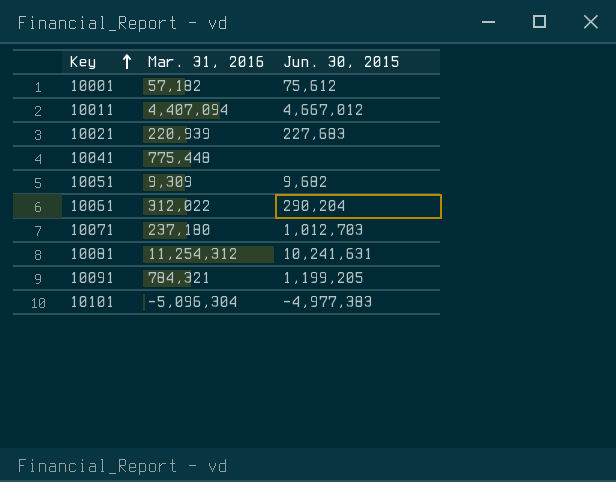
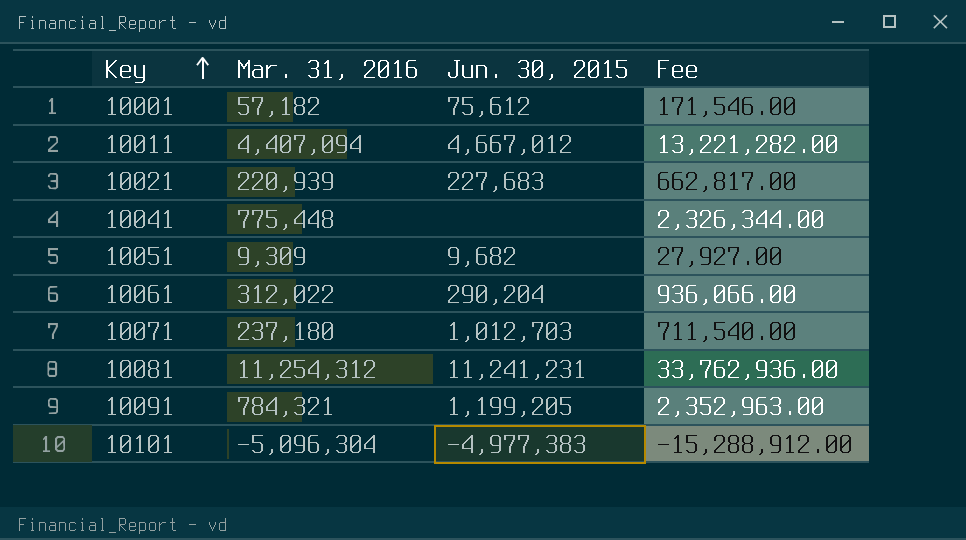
column Fee | formula: none -> [Mar. 31, 2016] * 3
10081 | Jun. 30, 2015: 10,241,631 -> 11,241,231

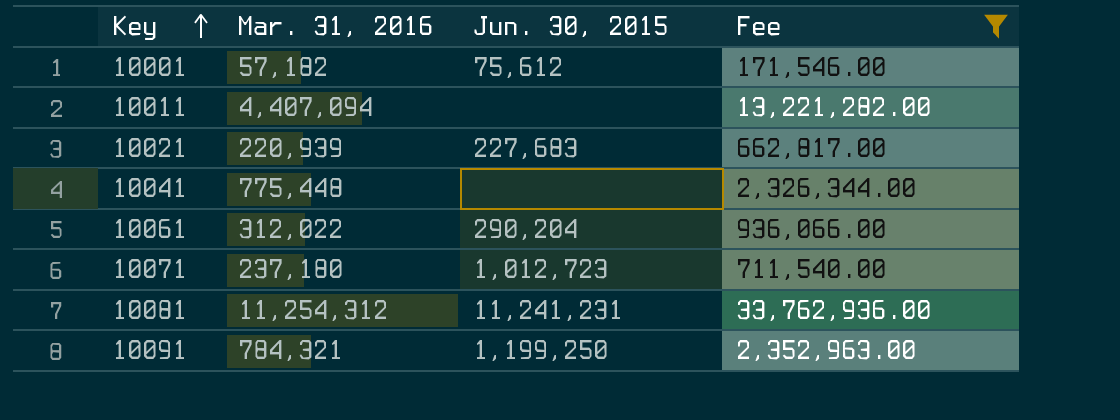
filter: none -> Fee >= 171,546.00
10011 | Jun. 30, 2015: 4,667,012 -> none
10071 | Jun. 30, 2015: 1,012,703 -> 1,012,723
10091 | Jun. 30, 2015: 1,199,205 -> 1,199,250

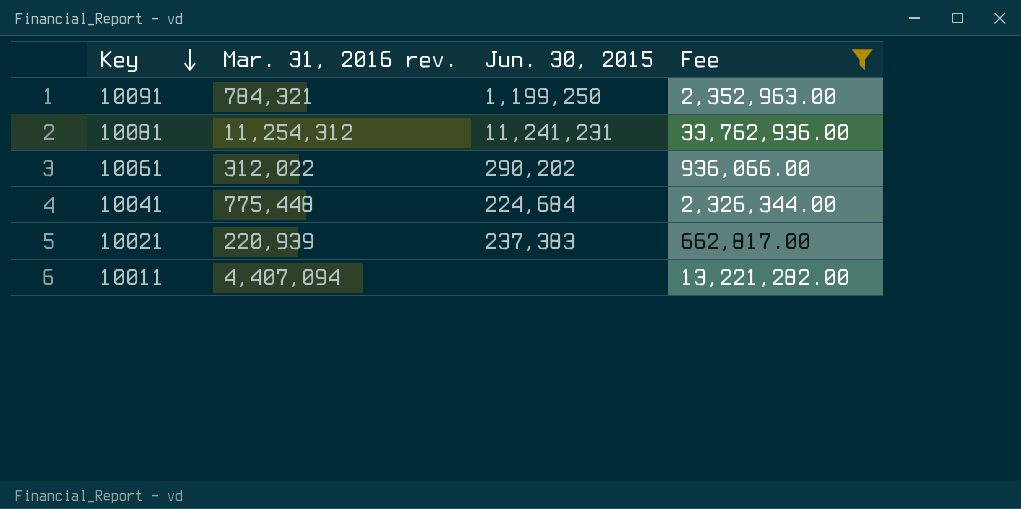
row order: Key ascending -> Key descending
column name: Mar. 31, 2016 -> Mar. 31, 2016 rev.
row 10001: 57,182 | 75,612 | 171,546.00 -> none
row 10071: 237,180 | 1,012,723 | 711,540.00 -> none
10061 | Jun. 30, 2015: 290,204 -> 290,202
10041 | Jun. 30, 2015: none -> 224,684
10021 | Jun. 30, 2015: 227,683 -> 237,383

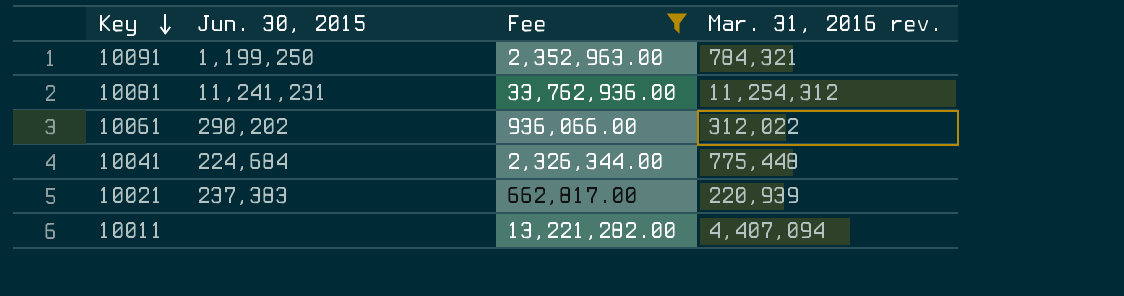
column Mar. 31, 2016 rev. | position: 2 -> 4

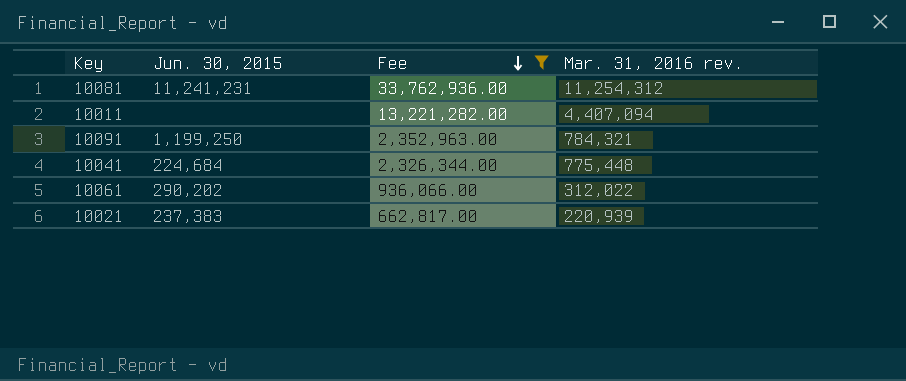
row order: Key descending -> Fee descending

